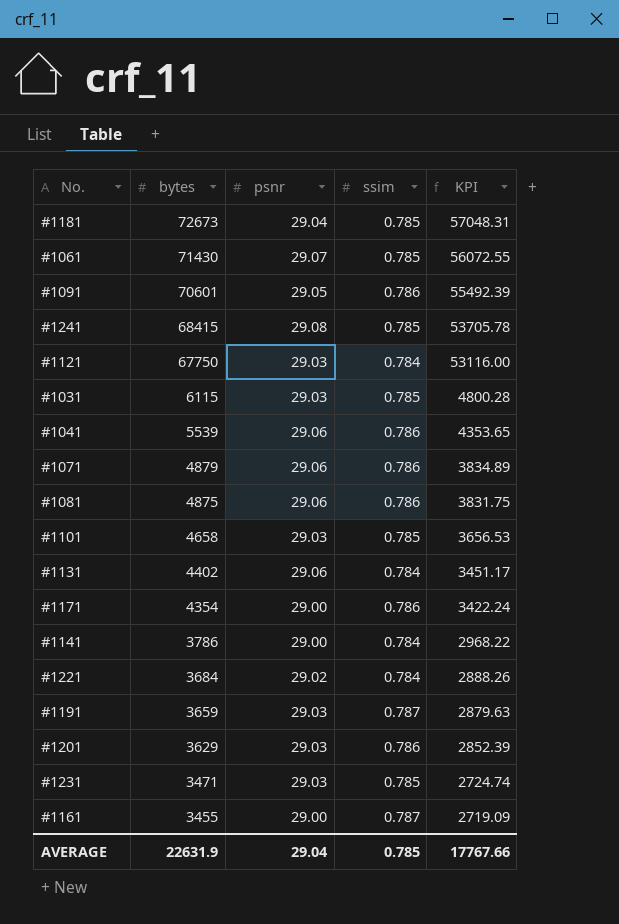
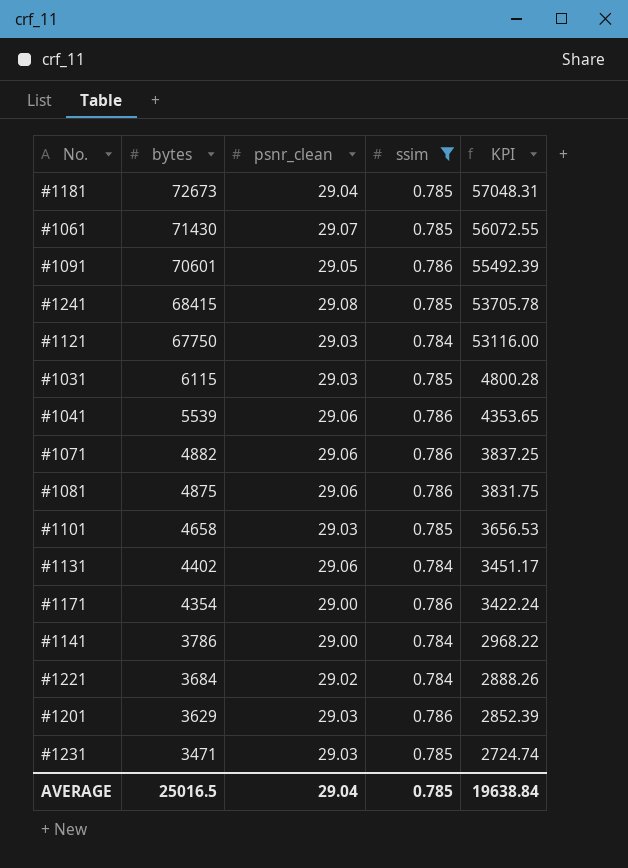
filter: none -> ssim != 0.787
column name: psnr -> psnr_clean
#1071 | bytes: 4879 -> 4882
#1071 | KPI: 3834.89 -> 3837.25
AVERAGE | bytes: 22631.9 -> 25016.5
AVERAGE | KPI: 17767.66 -> 19638.84

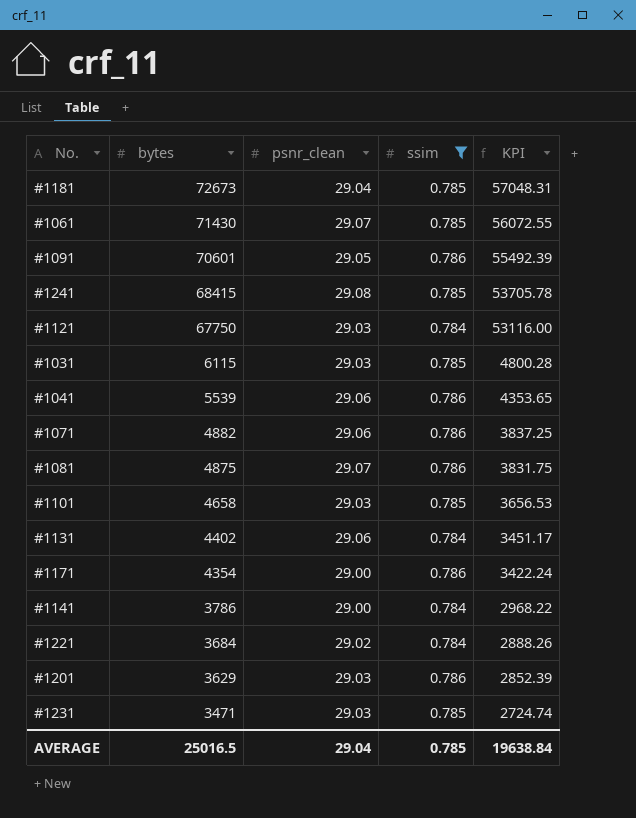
#1081 | psnr_clean: 29.06 -> 29.07

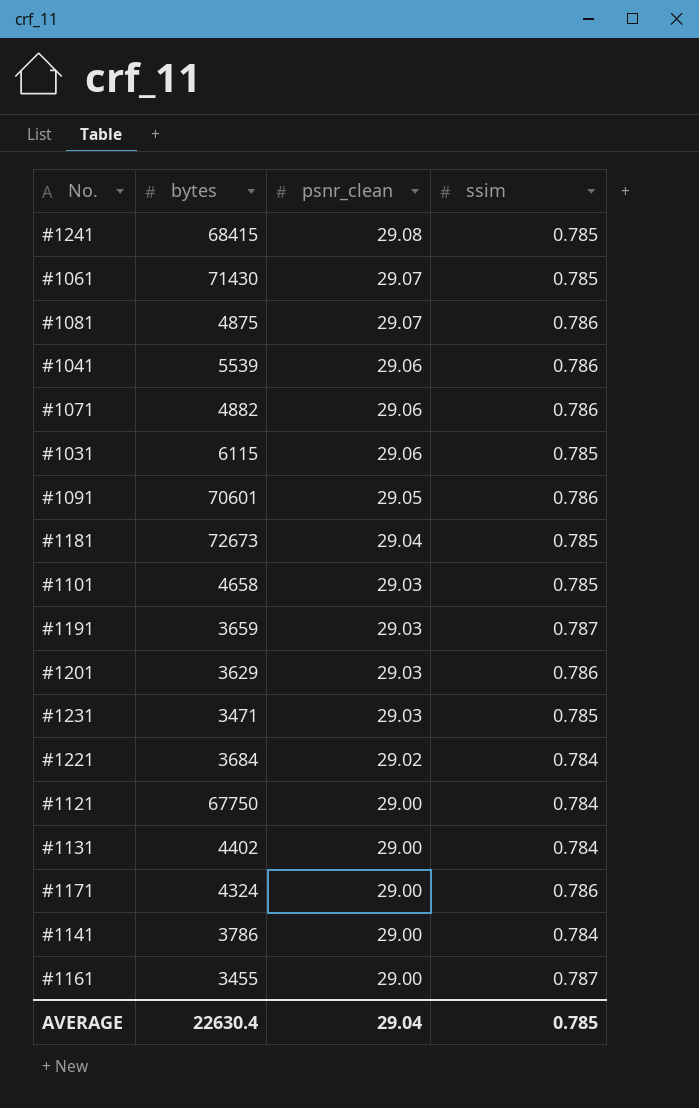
filter: ssim != 0.787 -> none
row order: bytes descending -> psnr_clean descending
column KPI | formula: [bytes] * [ssim] -> none
#1031 | psnr_clean: 29.03 -> 29.06
#1121 | psnr_clean: 29.03 -> 29.00
#1131 | psnr_clean: 29.06 -> 29.00
#1171 | bytes: 4354 -> 4324
AVERAGE | bytes: 25016.5 -> 22630.4

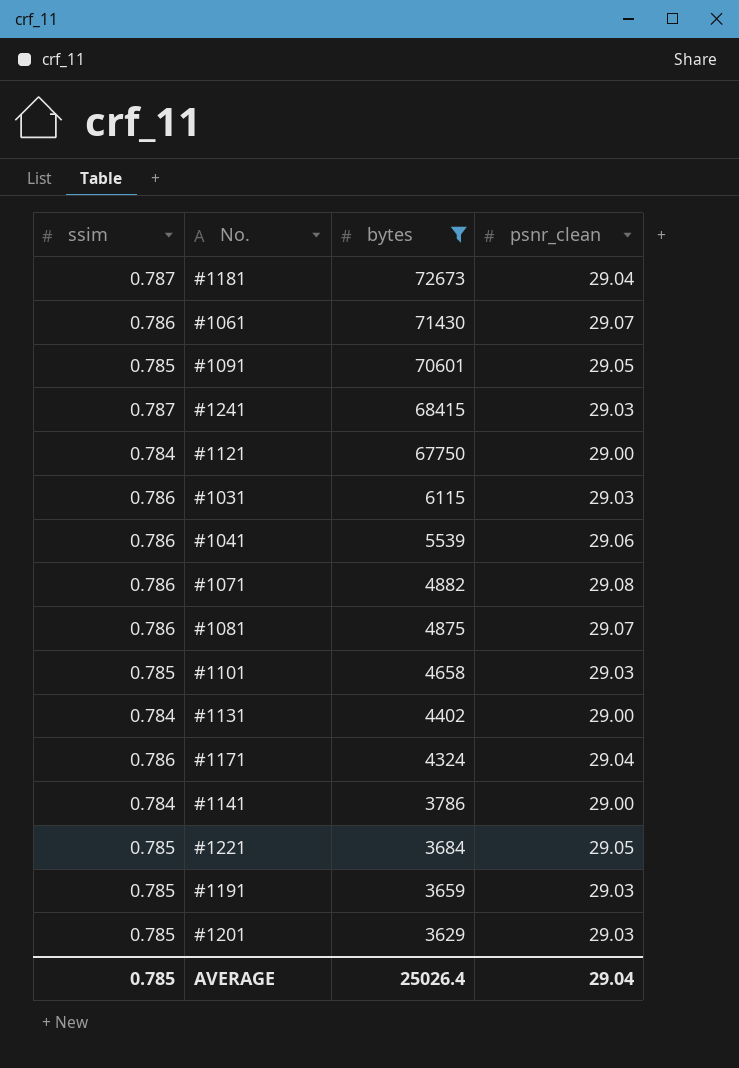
filter: none -> bytes >= 3629
row order: psnr_clean descending -> bytes descending
column ssim | position: 4 -> 1
#1181 | ssim: 0.785 -> 0.787
#1061 | ssim: 0.785 -> 0.786
#1091 | ssim: 0.786 -> 0.785
#1241 | ssim: 0.785 -> 0.787
#1241 | psnr_clean: 29.08 -> 29.03
#1031 | ssim: 0.785 -> 0.786
#1031 | psnr_clean: 29.06 -> 29.03
#1071 | psnr_clean: 29.06 -> 29.08
#1171 | psnr_clean: 29.00 -> 29.04
#1221 | ssim: 0.784 -> 0.785
#1221 | psnr_clean: 29.02 -> 29.05
#1191 | ssim: 0.787 -> 0.785
#1201 | ssim: 0.786 -> 0.785
AVERAGE | bytes: 22630.4 -> 25026.4

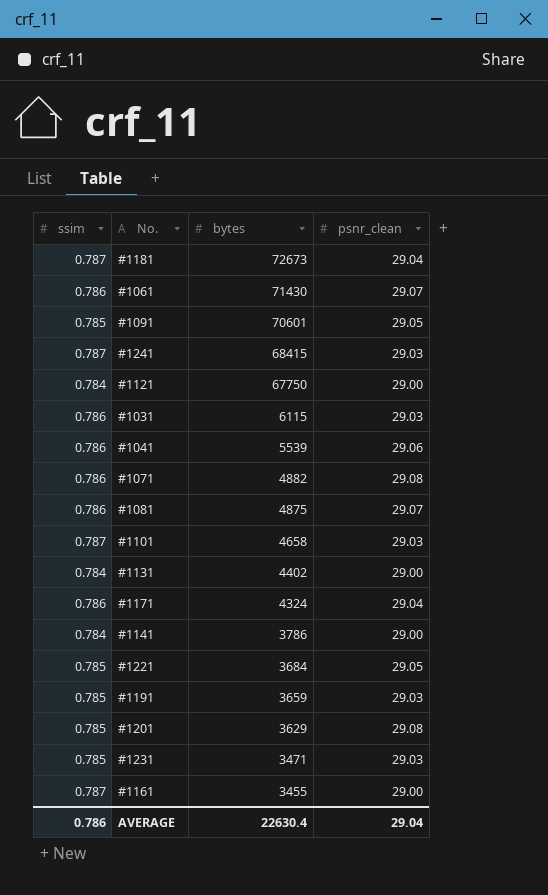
filter: bytes >= 3629 -> none
#1101 | ssim: 0.785 -> 0.787
#1201 | psnr_clean: 29.03 -> 29.08
AVERAGE | ssim: 0.785 -> 0.786
AVERAGE | bytes: 25026.4 -> 22630.4

